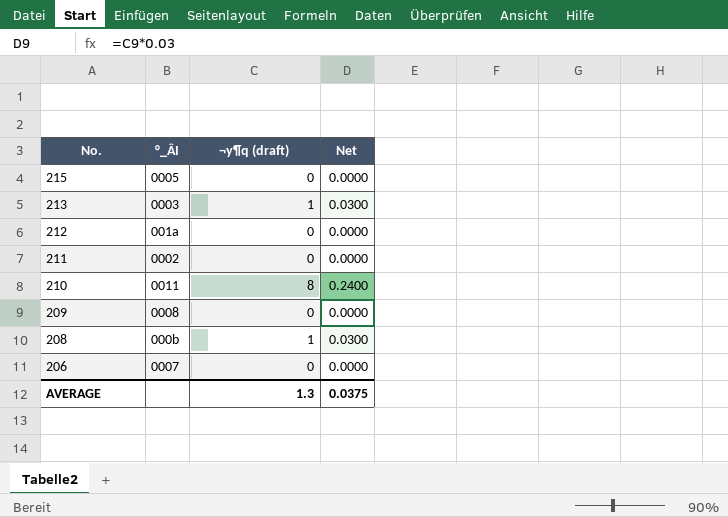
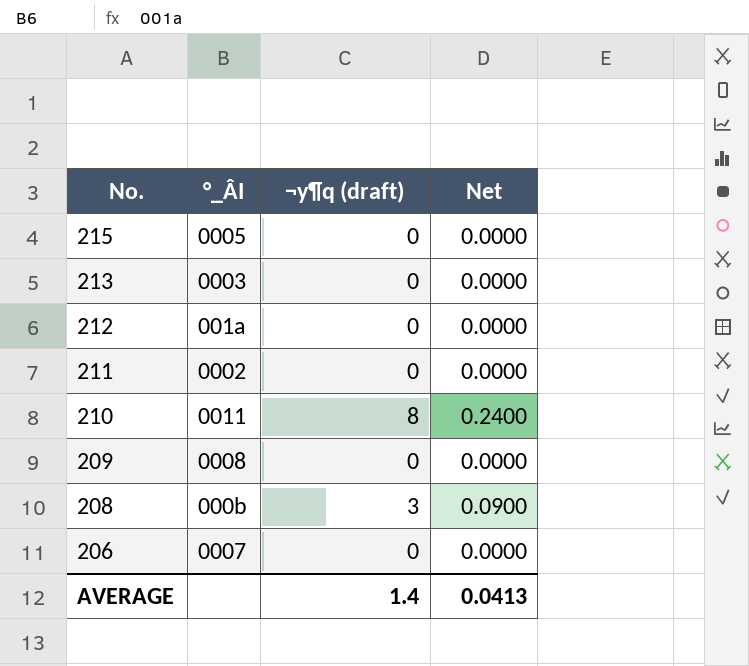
213 | ¬y¶q (draft): 1 -> 0
213 | Net: 0.0300 -> 0.0000
208 | ¬y¶q (draft): 1 -> 3
208 | Net: 0.0300 -> 0.0900
AVERAGE | ¬y¶q (draft): 1.3 -> 1.4
AVERAGE | Net: 0.0375 -> 0.0413

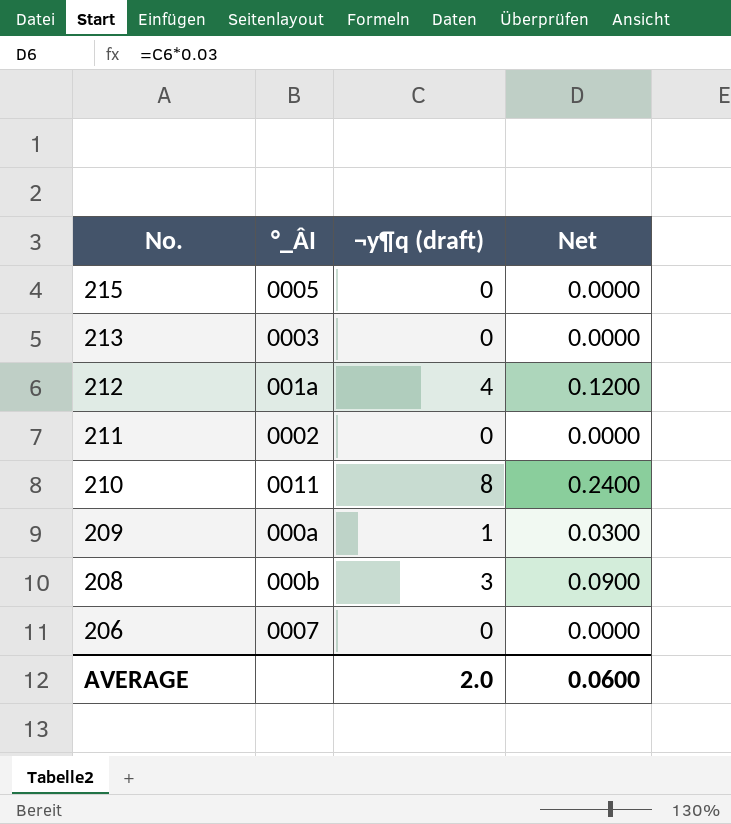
212 | ¬y¶q (draft): 0 -> 4
212 | Net: 0.0000 -> 0.1200
209 | °_ÂI: 0008 -> 000a
209 | ¬y¶q (draft): 0 -> 1
209 | Net: 0.0000 -> 0.0300
AVERAGE | ¬y¶q (draft): 1.4 -> 2.0
AVERAGE | Net: 0.0413 -> 0.0600

